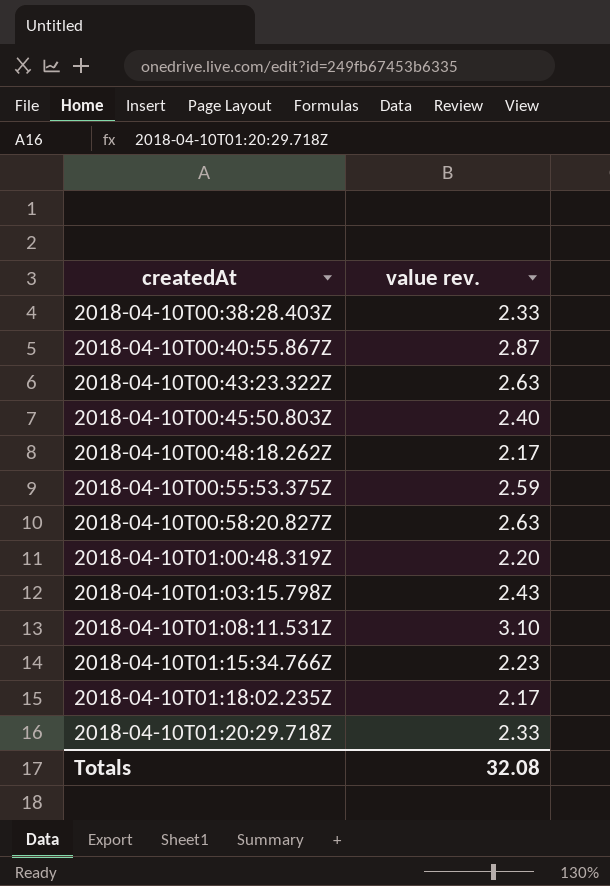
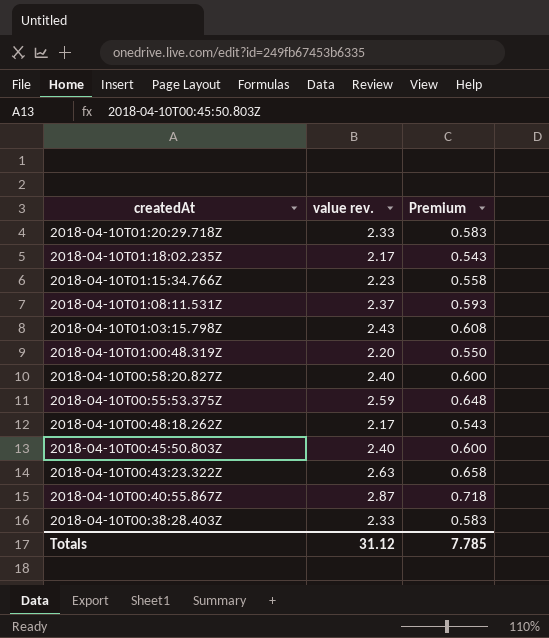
row order: createdAt ascending -> createdAt descending
column Premium | formula: none -> [value rev.] * 0.25
2018-04-10T01:08:11.531Z | value rev.: 3.10 -> 2.37
2018-04-10T00:58:20.827Z | value rev.: 2.63 -> 2.40
Totals | value rev.: 32.08 -> 31.12

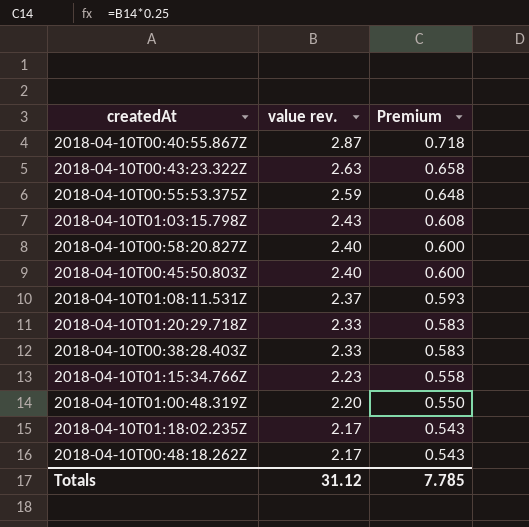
row order: createdAt descending -> value rev. descending

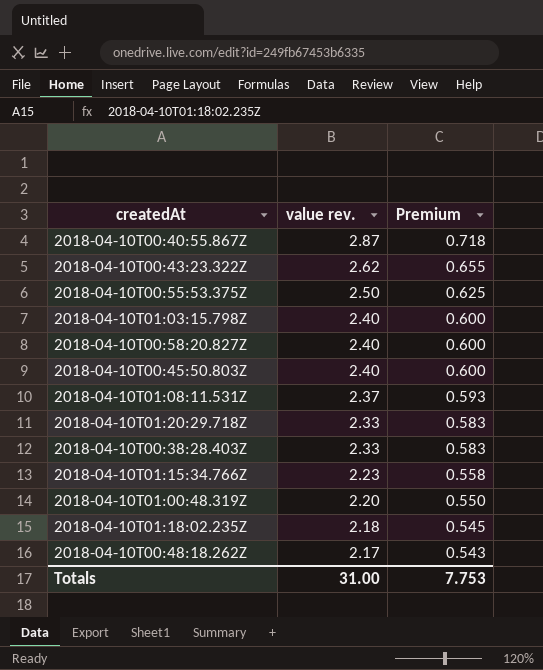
2018-04-10T00:43:23.322Z | value rev.: 2.63 -> 2.62
2018-04-10T00:43:23.322Z | Premium: 0.658 -> 0.655
2018-04-10T00:55:53.375Z | value rev.: 2.59 -> 2.50
2018-04-10T00:55:53.375Z | Premium: 0.648 -> 0.625
2018-04-10T01:03:15.798Z | value rev.: 2.43 -> 2.40
2018-04-10T01:03:15.798Z | Premium: 0.608 -> 0.600
2018-04-10T01:18:02.235Z | value rev.: 2.17 -> 2.18
2018-04-10T01:18:02.235Z | Premium: 0.543 -> 0.545
Totals | value rev.: 31.12 -> 31.00
Totals | Premium: 7.785 -> 7.753

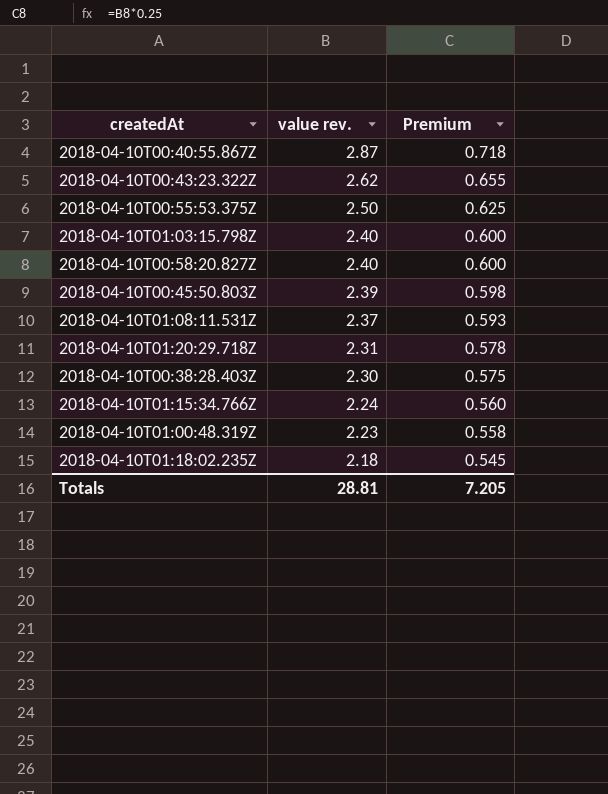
row 2018-04-10T00:48:18.262Z: 2.17 | 0.543 -> none
2018-04-10T00:45:50.803Z | value rev.: 2.40 -> 2.39
2018-04-10T00:45:50.803Z | Premium: 0.600 -> 0.598
2018-04-10T01:20:29.718Z | value rev.: 2.33 -> 2.31
2018-04-10T01:20:29.718Z | Premium: 0.583 -> 0.578
2018-04-10T00:38:28.403Z | value rev.: 2.33 -> 2.30
2018-04-10T00:38:28.403Z | Premium: 0.583 -> 0.575
2018-04-10T01:15:34.766Z | value rev.: 2.23 -> 2.24
2018-04-10T01:15:34.766Z | Premium: 0.558 -> 0.560
2018-04-10T01:00:48.319Z | value rev.: 2.20 -> 2.23
2018-04-10T01:00:48.319Z | Premium: 0.550 -> 0.558
Totals | value rev.: 31.00 -> 28.81
Totals | Premium: 7.753 -> 7.205

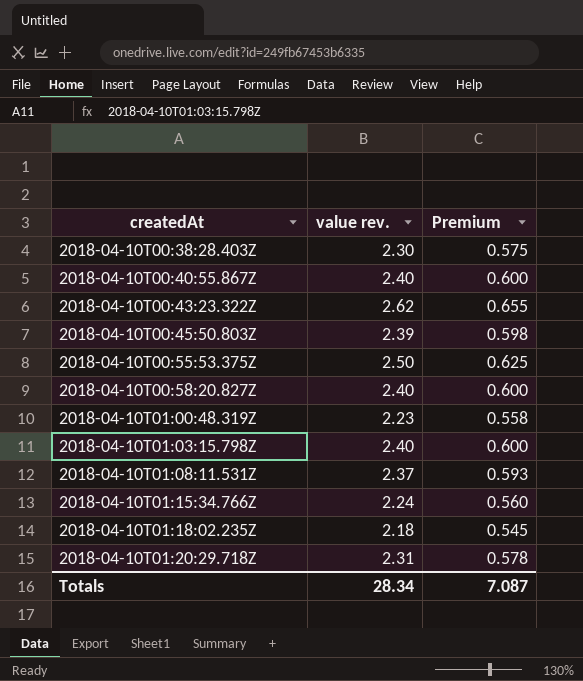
row order: value rev. descending -> createdAt ascending
2018-04-10T00:40:55.867Z | value rev.: 2.87 -> 2.40
2018-04-10T00:40:55.867Z | Premium: 0.718 -> 0.600
Totals | value rev.: 28.81 -> 28.34
Totals | Premium: 7.205 -> 7.087

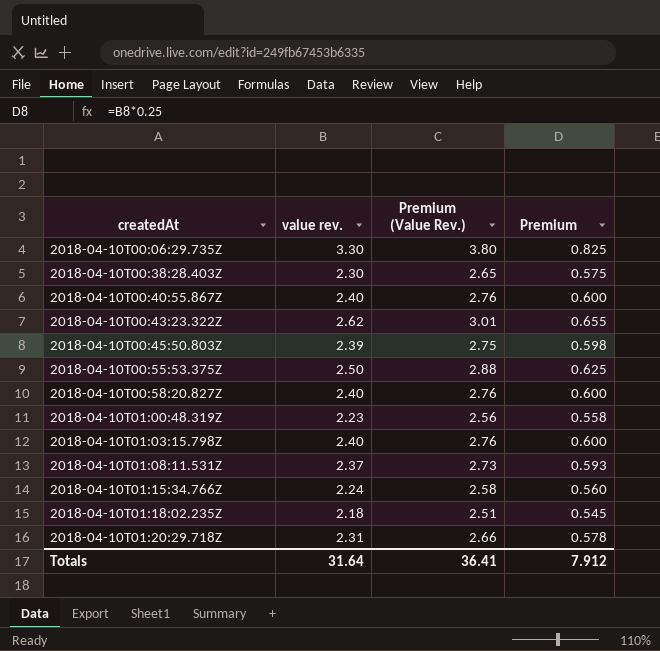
column Premium (Value Rev.) | formula: none -> [value rev.] * 1.15
row 2018-04-10T00:06:29.735Z: none -> 3.30 | 3.80 | 0.825
Totals | value rev.: 28.34 -> 31.64
Totals | Premium: 7.087 -> 7.912

